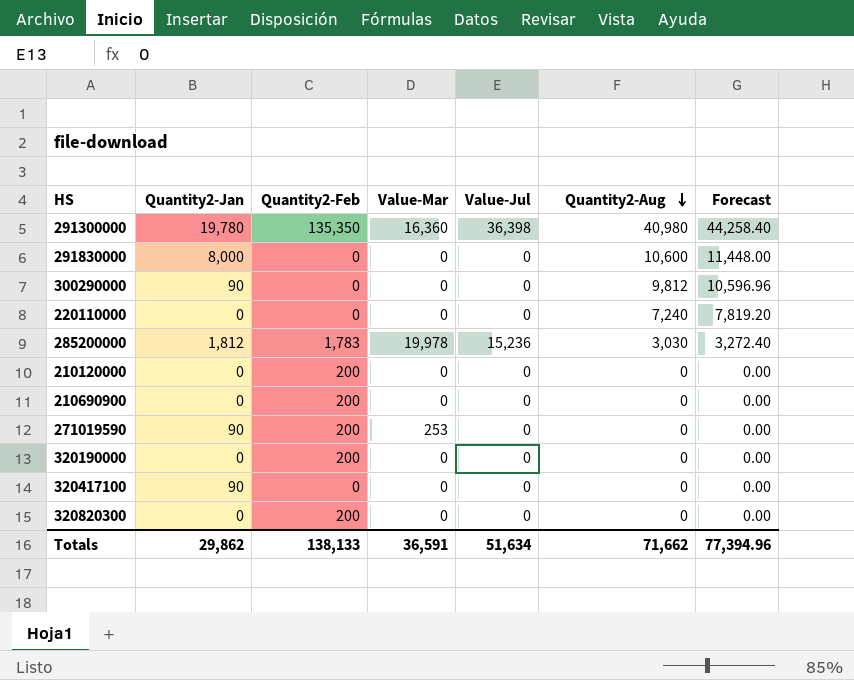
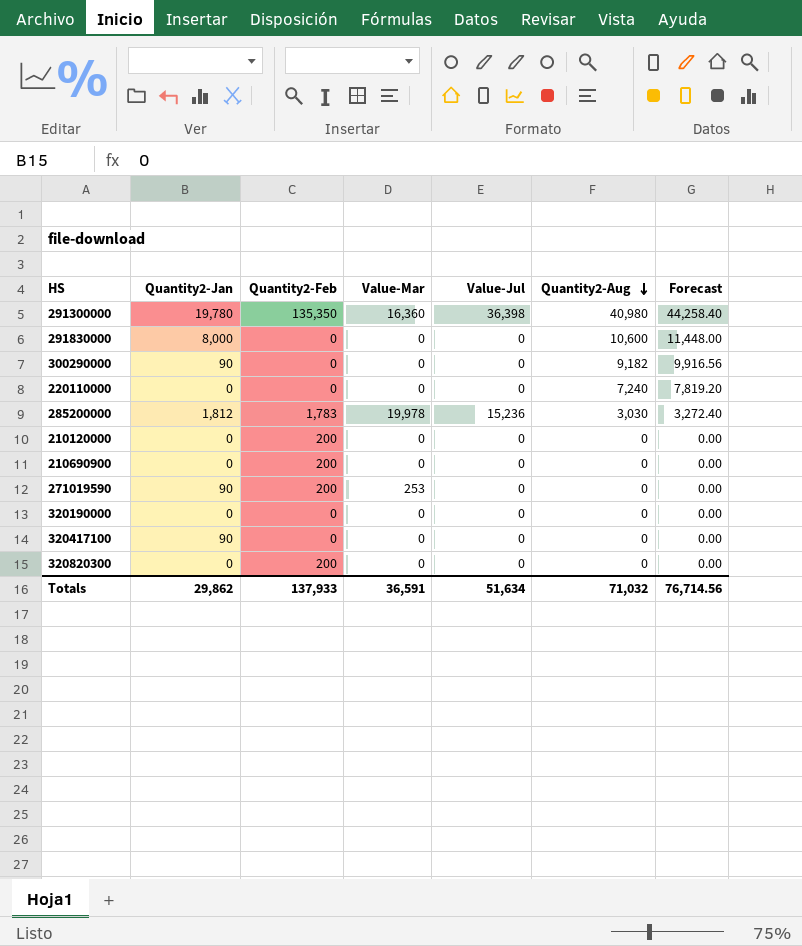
300290000 | Quantity2-Aug: 9,812 -> 9,182
300290000 | Forecast: 10,596.96 -> 9,916.56
320190000 | Quantity2-Feb: 200 -> 0
Totals | Quantity2-Feb: 138,133 -> 137,933
Totals | Quantity2-Aug: 71,662 -> 71,032
Totals | Forecast: 77,394.96 -> 76,714.56

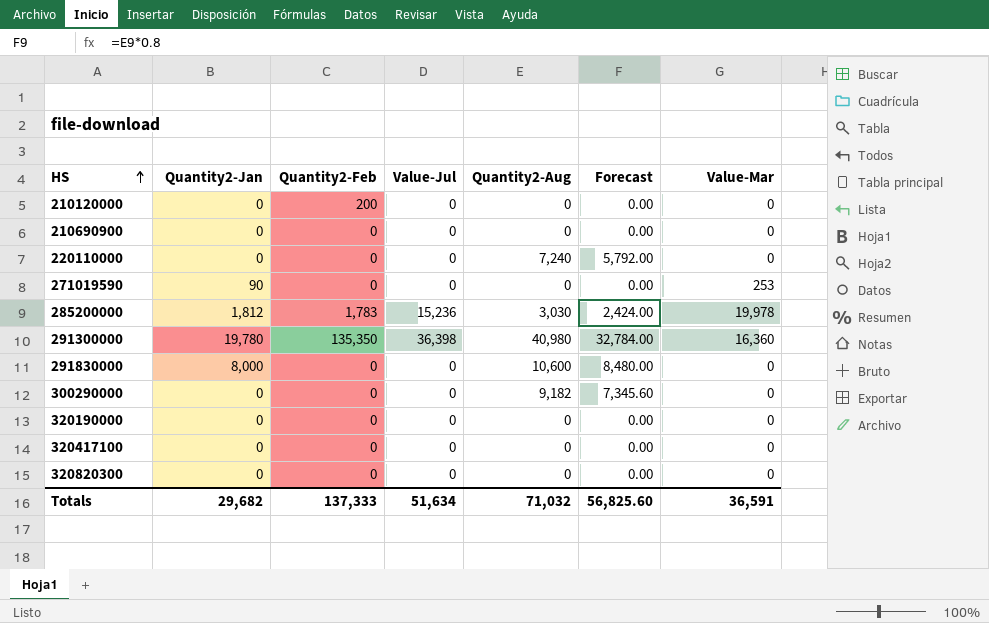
row order: Quantity2-Aug descending -> HS ascending
column Forecast | formula: [Quantity2-Aug] * 1.08 -> [Quantity2-Aug] * 0.8
column Value-Mar | position: 4 -> 7
210690900 | Quantity2-Feb: 200 -> 0
271019590 | Quantity2-Feb: 200 -> 0
300290000 | Quantity2-Jan: 90 -> 0
320417100 | Quantity2-Jan: 90 -> 0
320820300 | Quantity2-Feb: 200 -> 0
Totals | Quantity2-Jan: 29,862 -> 29,682
Totals | Quantity2-Feb: 137,933 -> 137,333
Totals | Forecast: 76,714.56 -> 56,825.60

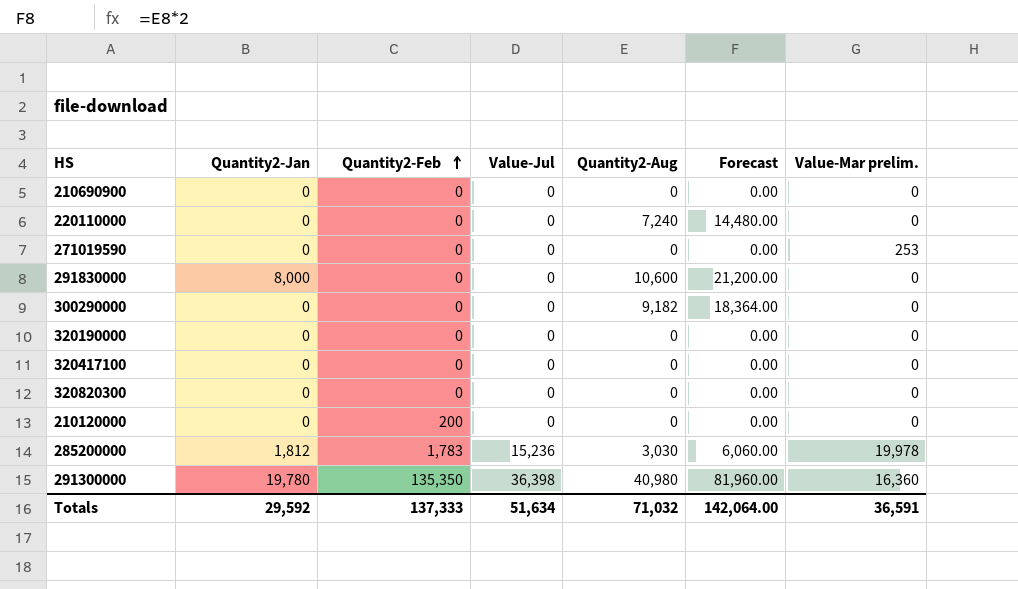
row order: HS ascending -> Quantity2-Feb ascending
column Forecast | formula: [Quantity2-Aug] * 0.8 -> [Quantity2-Aug] * 2
column name: Value-Mar -> Value-Mar prelim.
271019590 | Quantity2-Jan: 90 -> 0
Totals | Quantity2-Jan: 29,682 -> 29,592
Totals | Forecast: 56,825.60 -> 142,064.00

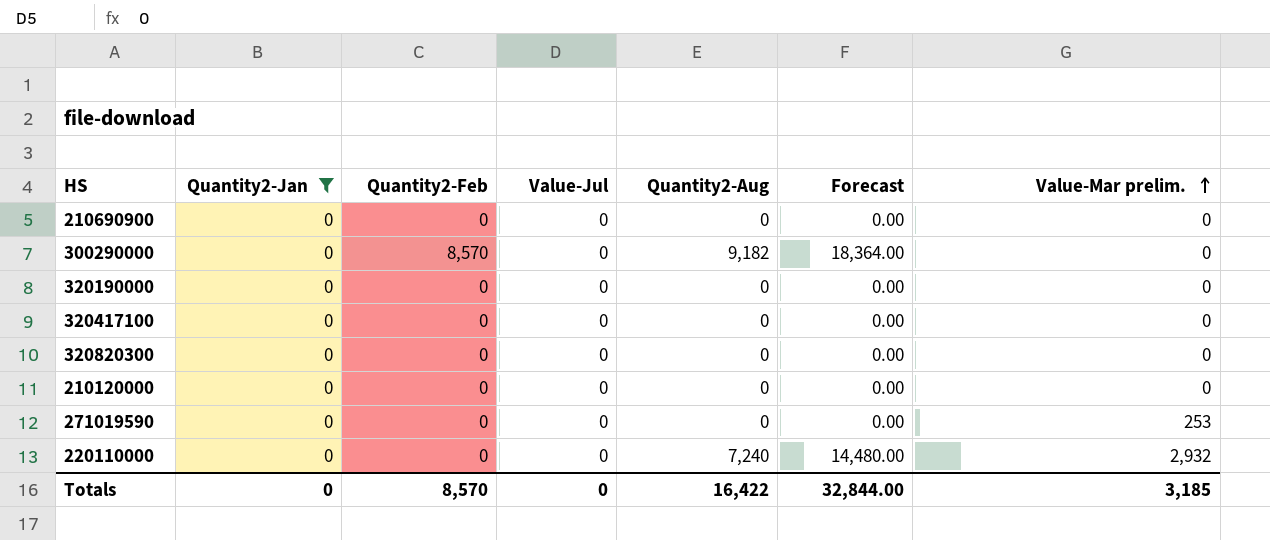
filter: none -> Quantity2-Jan = 0
row order: Quantity2-Feb ascending -> Value-Mar prelim. ascending
300290000 | Quantity2-Feb: 0 -> 8,570
210120000 | Quantity2-Feb: 200 -> 0
220110000 | Value-Mar prelim.: 0 -> 2,932
Totals | Quantity2-Jan: 29,592 -> 0
Totals | Quantity2-Feb: 137,333 -> 8,570
Totals | Value-Jul: 51,634 -> 0
Totals | Quantity2-Aug: 71,032 -> 16,422
Totals | Forecast: 142,064.00 -> 32,844.00
Totals | Value-Mar prelim.: 36,591 -> 3,185

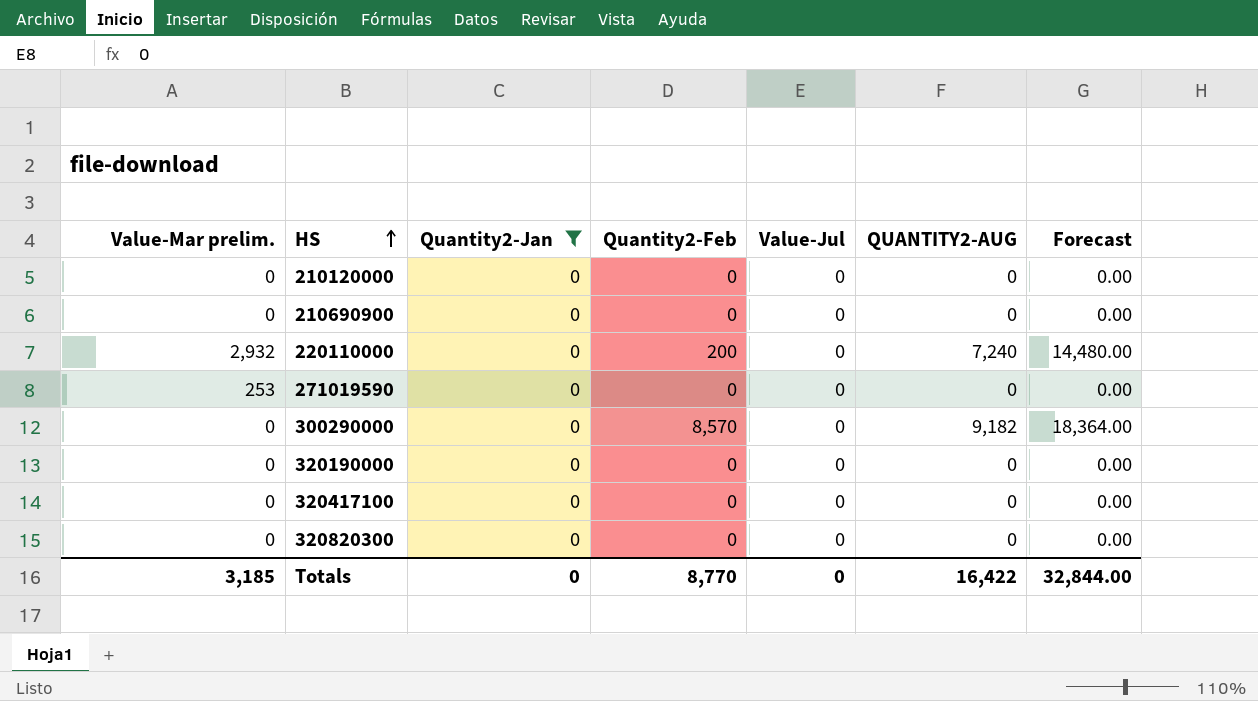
row order: Value-Mar prelim. ascending -> HS ascending
column Value-Mar prelim. | position: 7 -> 1
column name: Quantity2-Aug -> QUANTITY2-AUG
220110000 | Quantity2-Feb: 0 -> 200
Totals | Quantity2-Feb: 8,570 -> 8,770

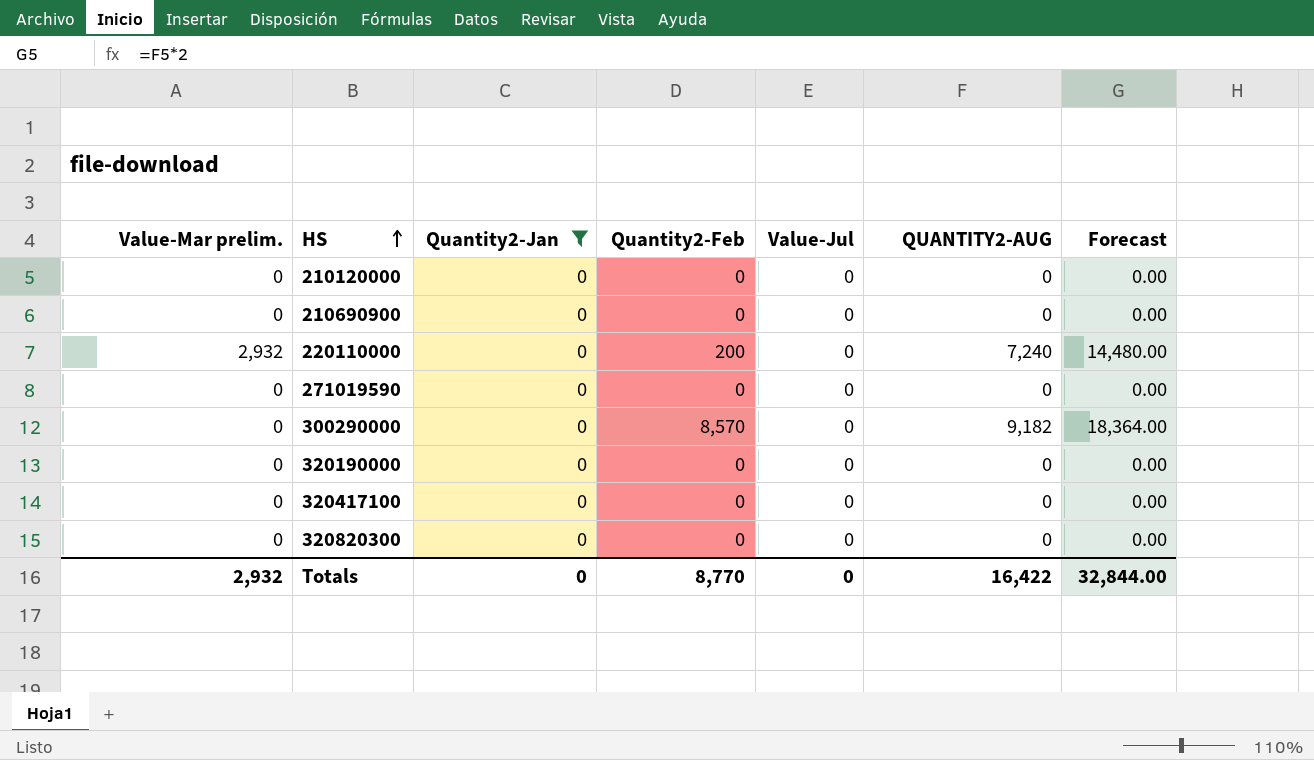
271019590 | Value-Mar prelim.: 253 -> 0
Totals | Value-Mar prelim.: 3,185 -> 2,932

